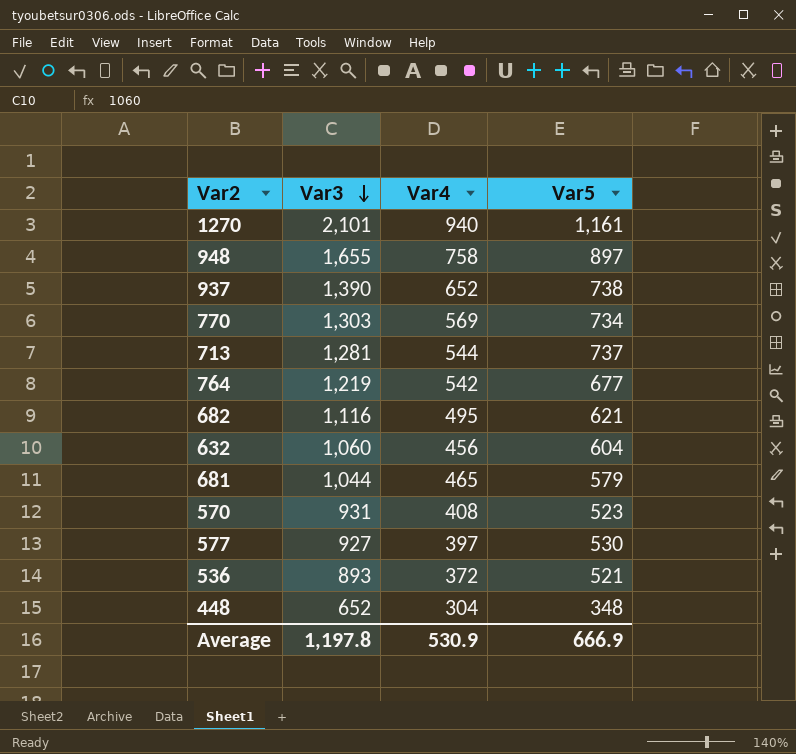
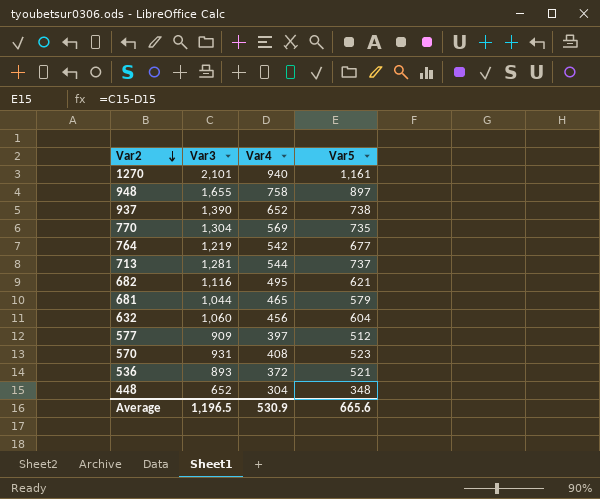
row order: Var3 descending -> Var2 descending
770 | Var3: 1,303 -> 1,304
770 | Var5: 734 -> 735
577 | Var3: 927 -> 909
577 | Var5: 530 -> 512
Average | Var3: 1,197.8 -> 1,196.5
Average | Var5: 666.9 -> 665.6

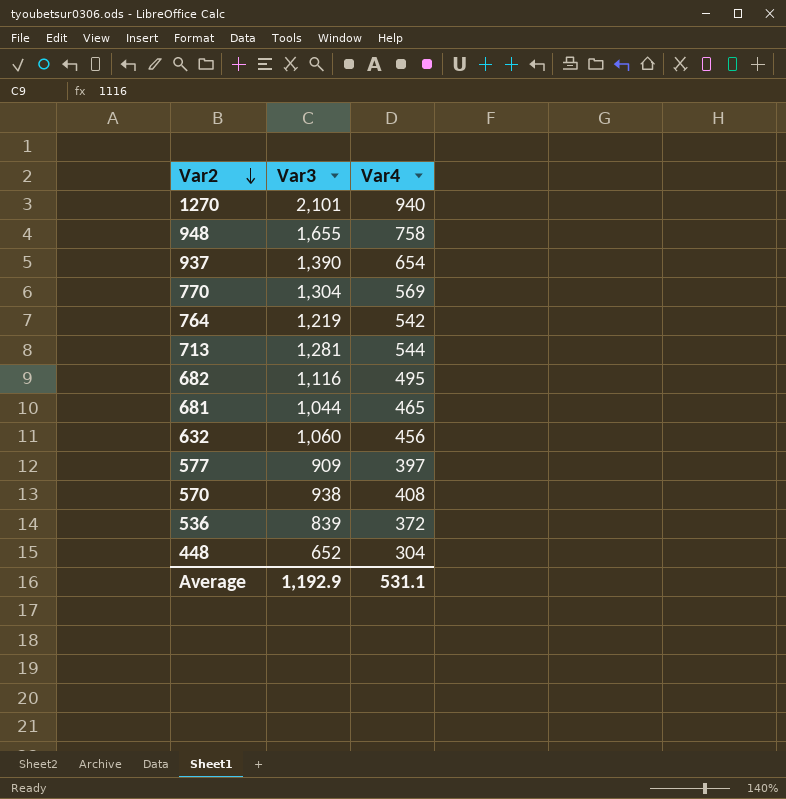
column Var5 | formula: [Var3] - [Var4] -> none
937 | Var4: 652 -> 654
570 | Var3: 931 -> 938
536 | Var3: 893 -> 839
Average | Var3: 1,196.5 -> 1,192.9
Average | Var4: 530.9 -> 531.1

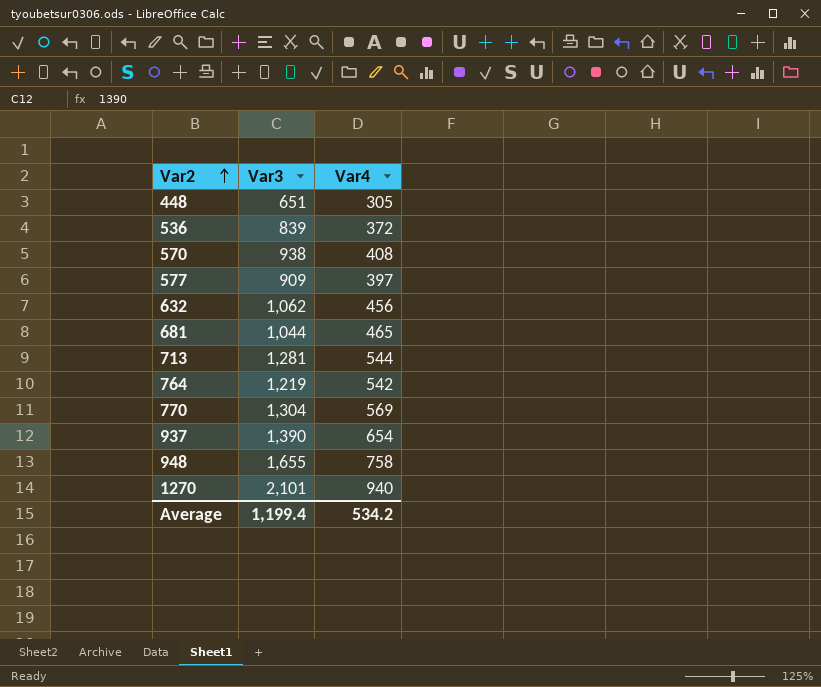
row order: Var2 descending -> Var2 ascending
row 682: 1,116 | 495 -> none
448 | Var3: 652 -> 651
448 | Var4: 304 -> 305
632 | Var3: 1,060 -> 1,062
Average | Var3: 1,192.9 -> 1,199.4
Average | Var4: 531.1 -> 534.2

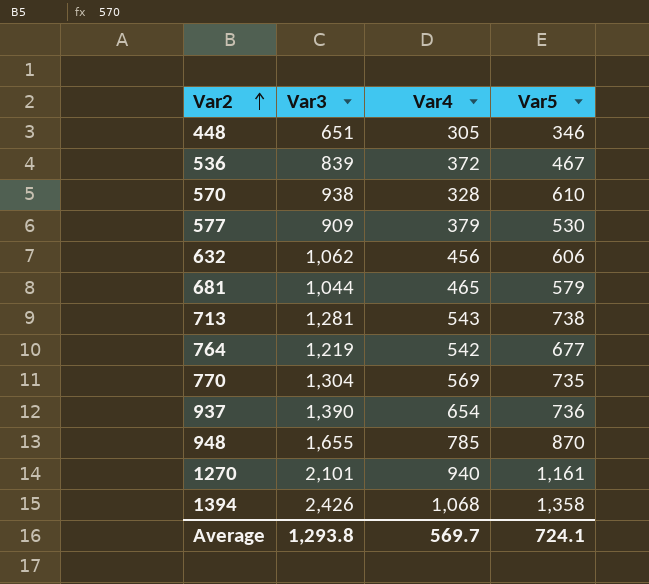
column Var5 | formula: none -> [Var3] - [Var4]
570 | Var4: 408 -> 328
577 | Var4: 397 -> 379
713 | Var4: 544 -> 543
948 | Var4: 758 -> 785
row 1394: none -> 2,426 | 1,068 | 1,358
Average | Var3: 1,199.4 -> 1,293.8
Average | Var4: 534.2 -> 569.7

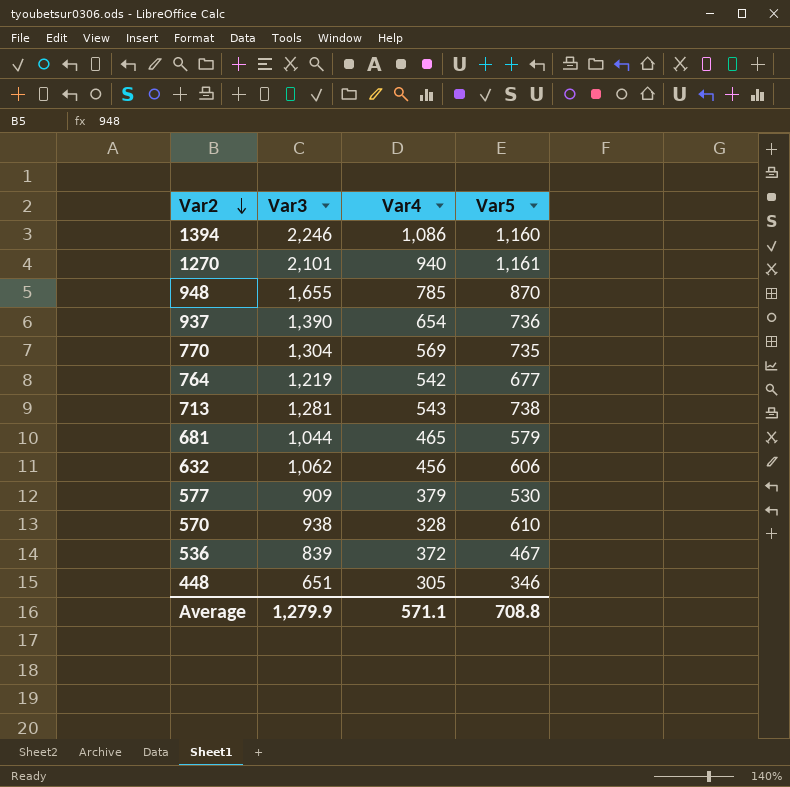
row order: Var2 ascending -> Var2 descending
1394 | Var3: 2,426 -> 2,246
1394 | Var4: 1,068 -> 1,086
1394 | Var5: 1,358 -> 1,160
Average | Var3: 1,293.8 -> 1,279.9
Average | Var4: 569.7 -> 571.1
Average | Var5: 724.1 -> 708.8

